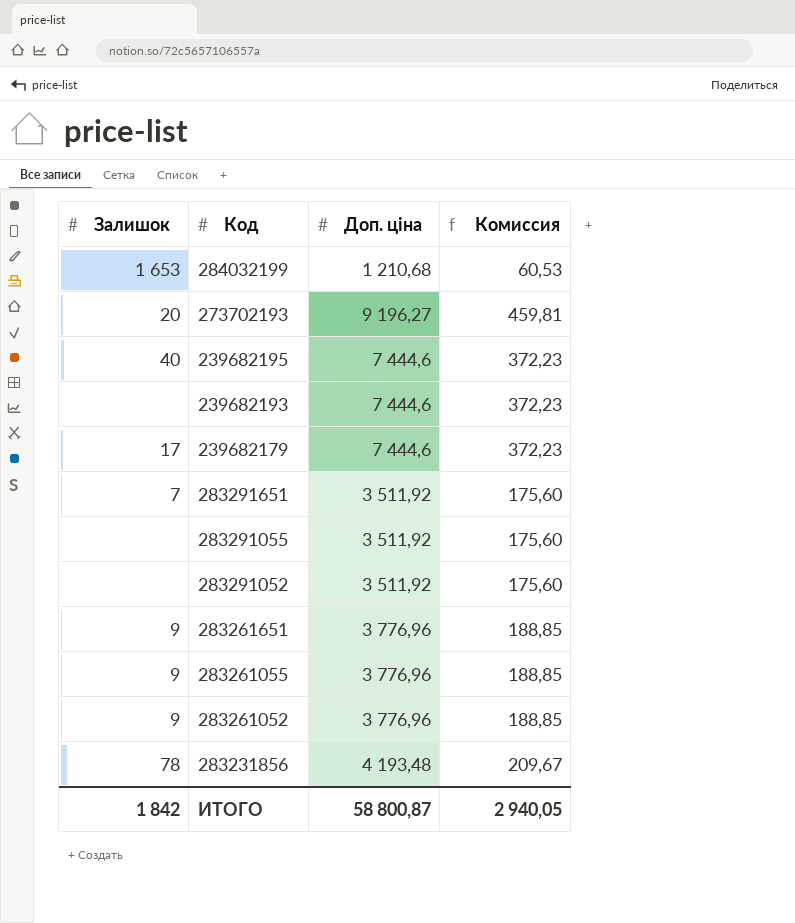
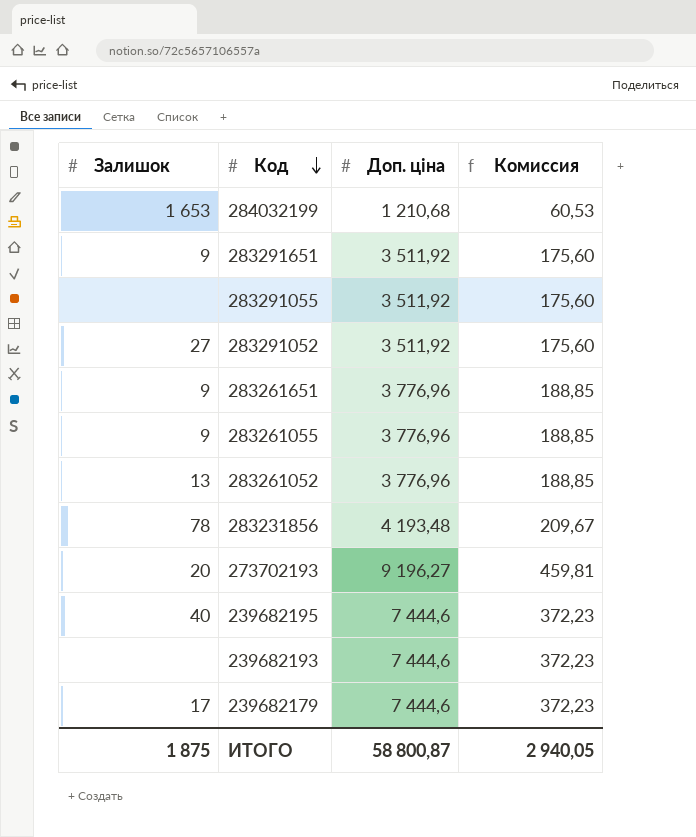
row order: none -> Код descending
283291651 | Залишок: 7 -> 9
283291052 | Залишок: none -> 27
283261052 | Залишок: 9 -> 13
ИТОГО | Залишок: 1 842 -> 1 875

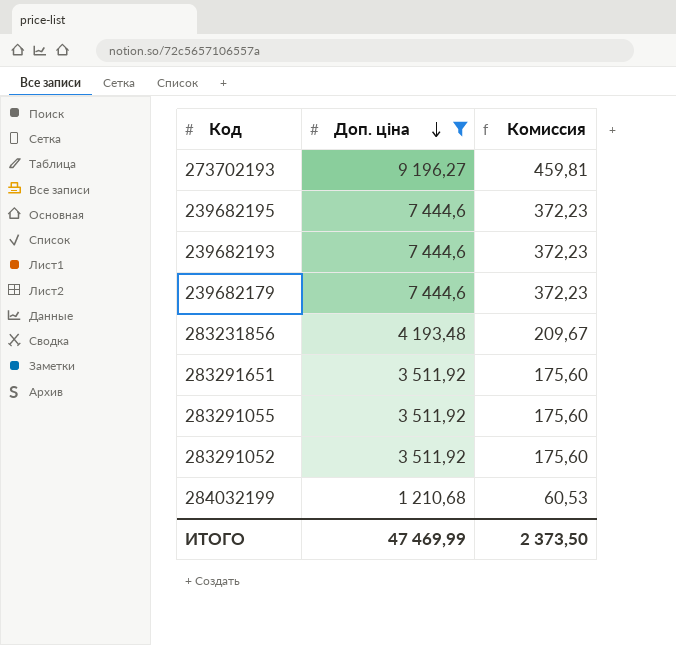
filter: none -> Доп. ціна != 3 776,96
row order: Код descending -> Доп. ціна descending
column Залишок | position: 1 -> none
ИТОГО | Доп. ціна: 58 800,87 -> 47 469,99
ИТОГО | Комиссия: 2 940,05 -> 2 373,50

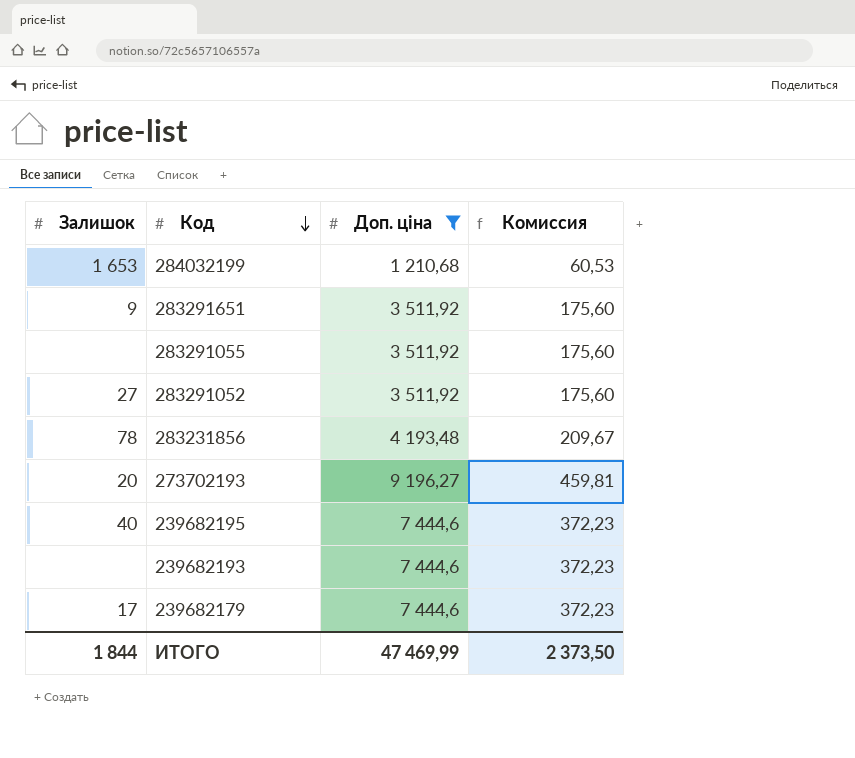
row order: Доп. ціна descending -> Код descending
column Залишок | position: none -> 1

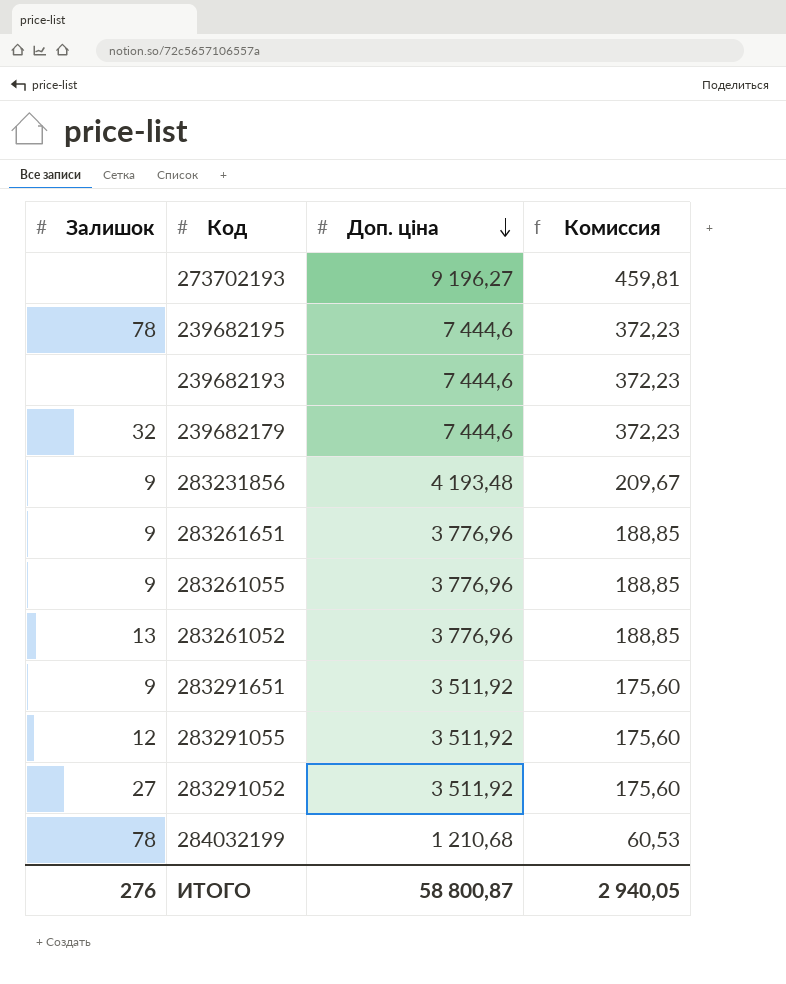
filter: Доп. ціна != 3 776,96 -> none
row order: Код descending -> Доп. ціна descending
273702193 | Залишок: 20 -> none
239682195 | Залишок: 40 -> 78
239682179 | Залишок: 17 -> 32
283231856 | Залишок: 78 -> 9
283291055 | Залишок: none -> 12
284032199 | Залишок: 1 653 -> 78
ИТОГО | Залишок: 1 844 -> 276
ИТОГО | Доп. ціна: 47 469,99 -> 58 800,87
ИТОГО | Комиссия: 2 373,50 -> 2 940,05

